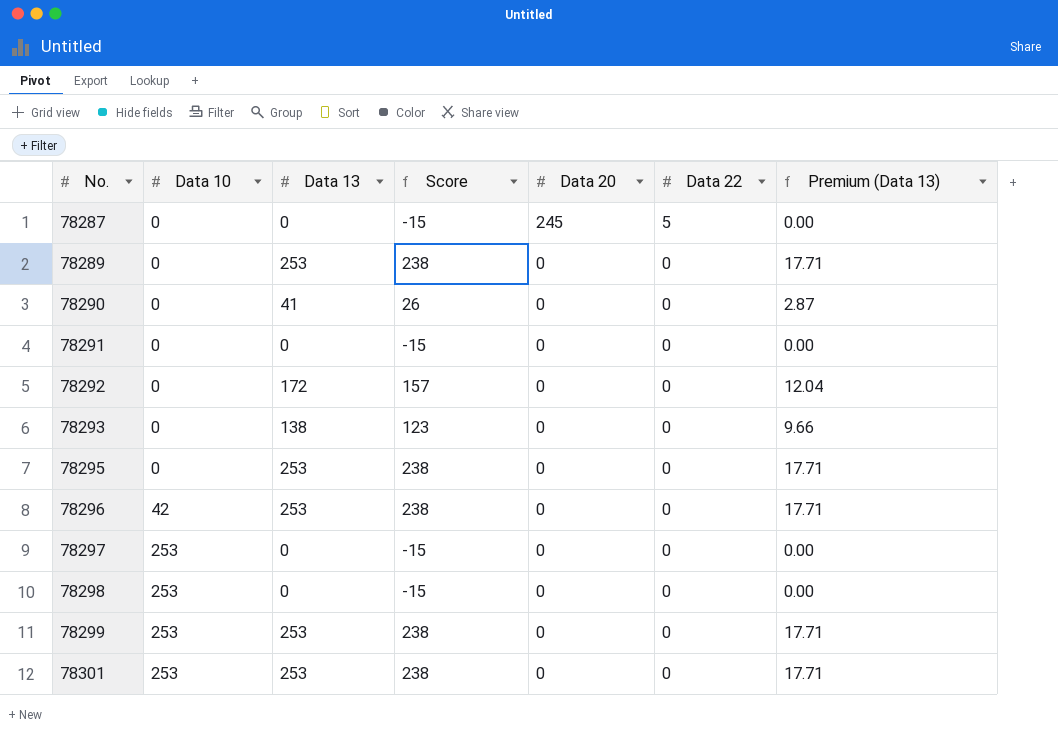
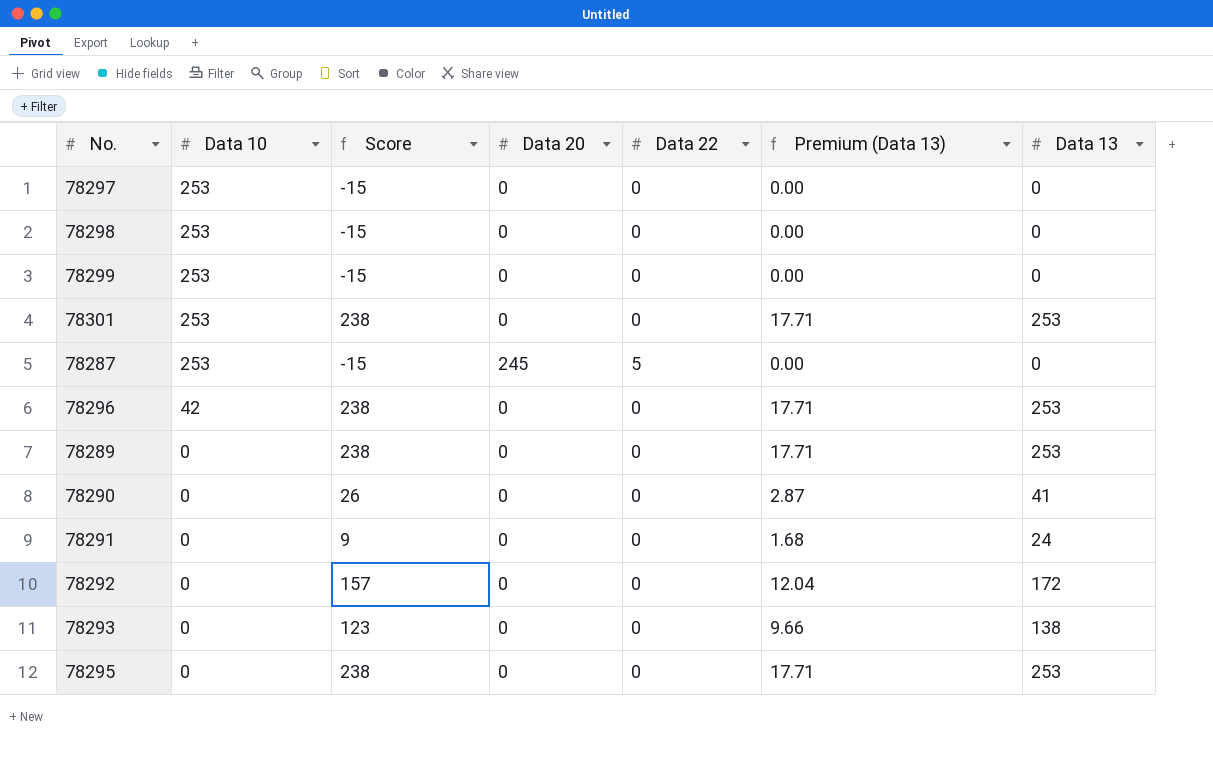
row order: No. ascending -> Data 10 descending
column Data 13 | position: 3 -> 7
78299 | Score: 238 -> -15
78299 | Premium (Data 13): 17.71 -> 0.00
78299 | Data 13: 253 -> 0
78287 | Data 10: 0 -> 253
78291 | Score: -15 -> 9
78291 | Premium (Data 13): 0.00 -> 1.68
78291 | Data 13: 0 -> 24

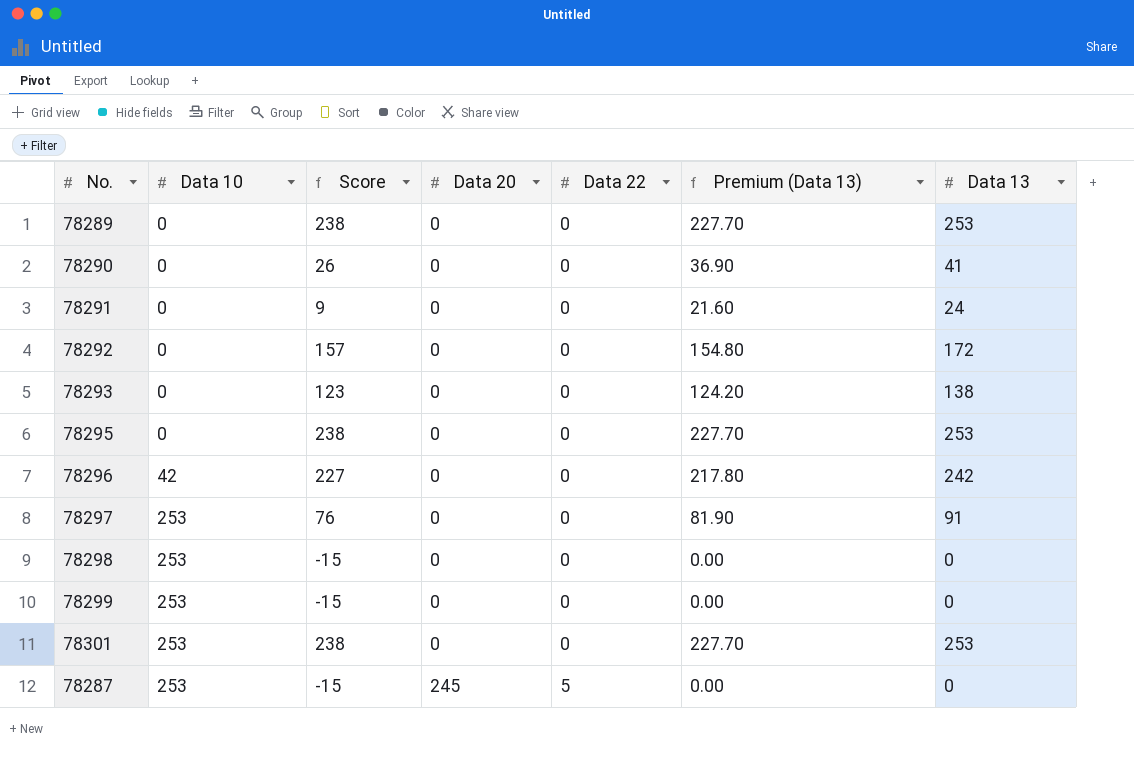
row order: Data 10 descending -> Data 10 ascending
column Premium (Data 13) | formula: [Data 13] * 0.07 -> [Data 13] * 0.9
78296 | Score: 238 -> 227
78296 | Data 13: 253 -> 242
78297 | Score: -15 -> 76
78297 | Data 13: 0 -> 91

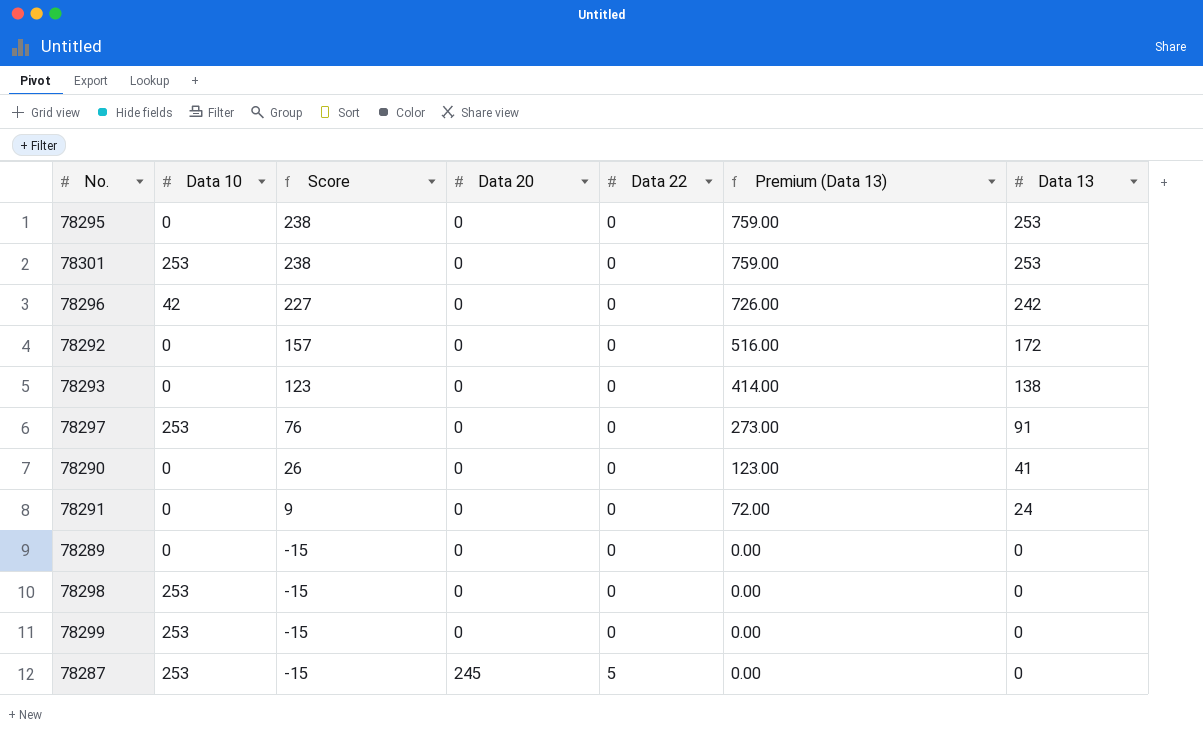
row order: Data 10 ascending -> Score descending
column Premium (Data 13) | formula: [Data 13] * 0.9 -> [Data 13] * 3
78289 | Score: 238 -> -15
78289 | Data 13: 253 -> 0

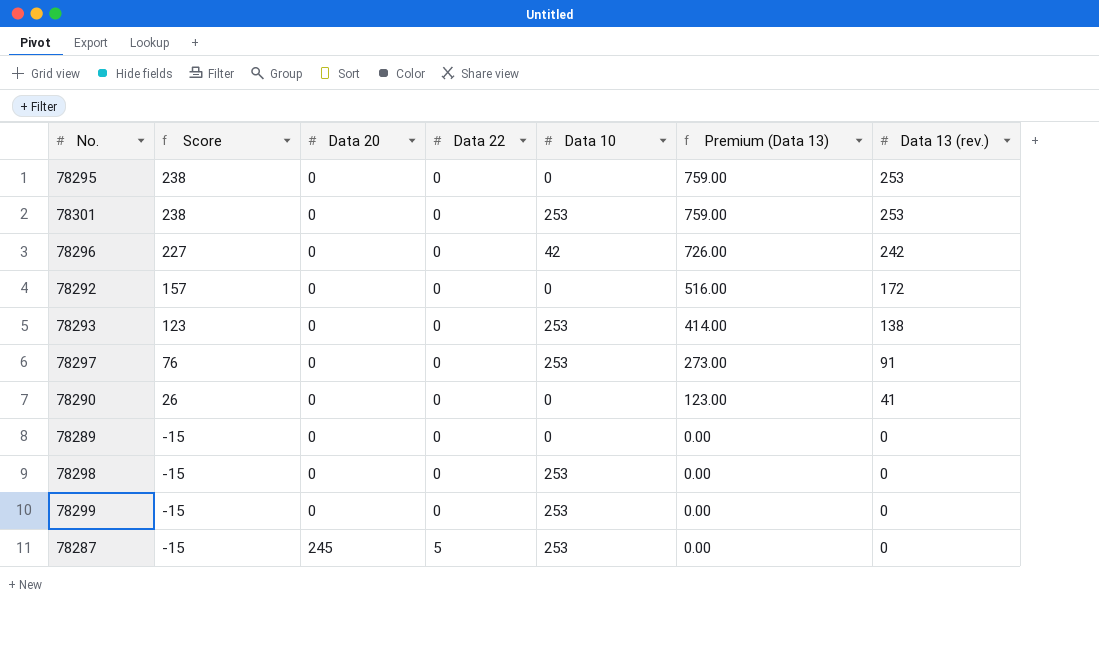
column Data 10 | position: 2 -> 5
column name: Data 13 -> Data 13 (rev.)
row 78291: 0 | 9 | 0 | 0 | 72.00 | 24 -> none
78293 | Data 10: 0 -> 253

